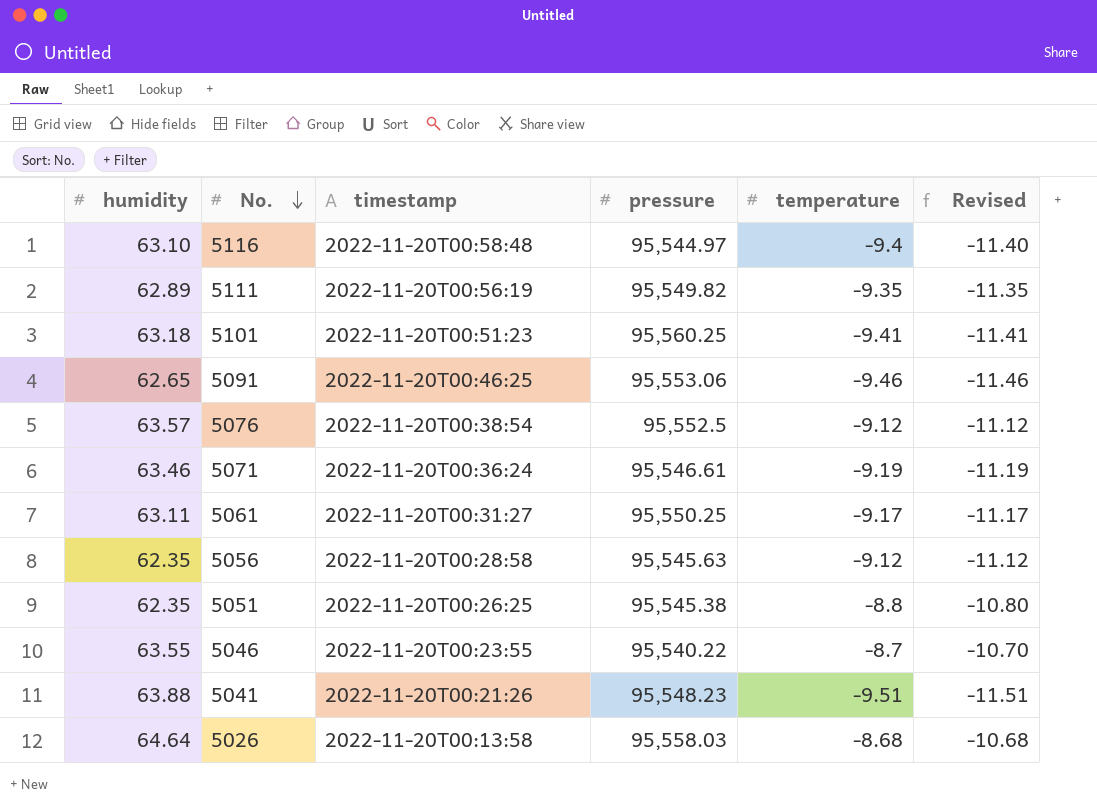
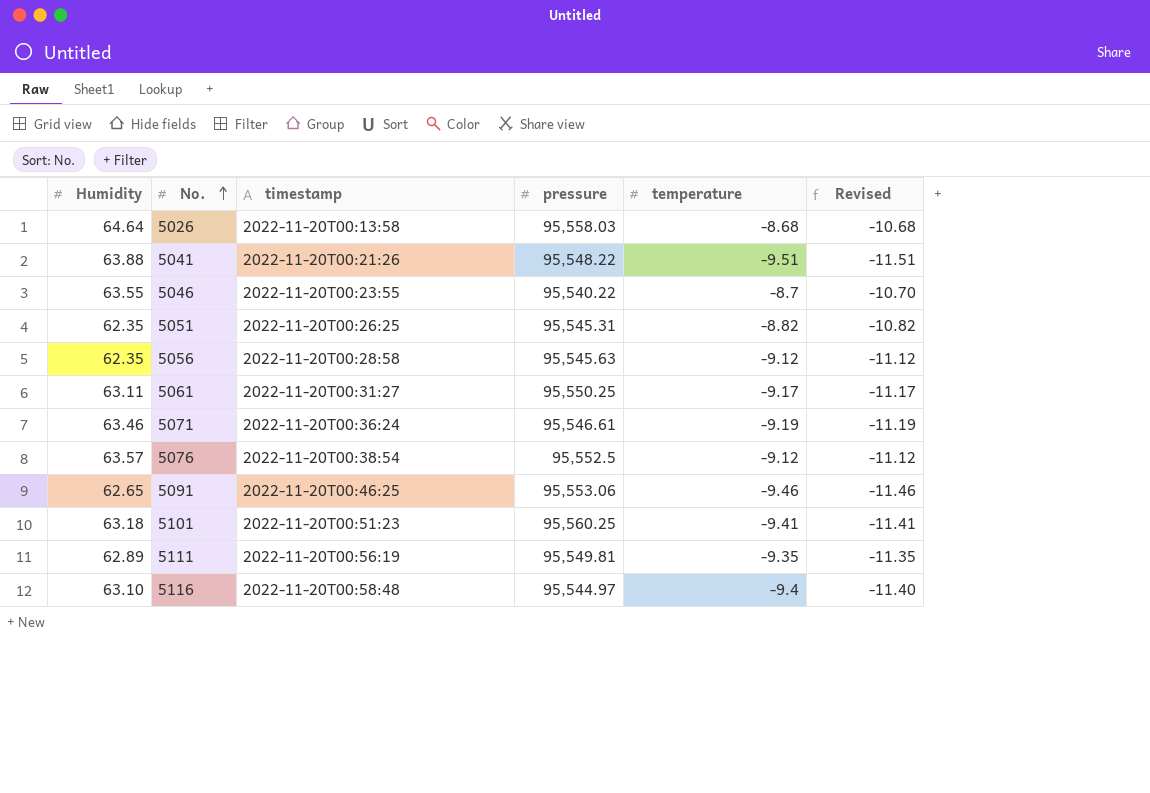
row order: No. descending -> No. ascending
column name: humidity -> Humidity
5041 | pressure: 95,548.23 -> 95,548.22
5051 | pressure: 95,545.38 -> 95,545.31
5051 | temperature: -8.8 -> -8.82
5051 | Revised: -10.80 -> -10.82
5111 | pressure: 95,549.82 -> 95,549.81

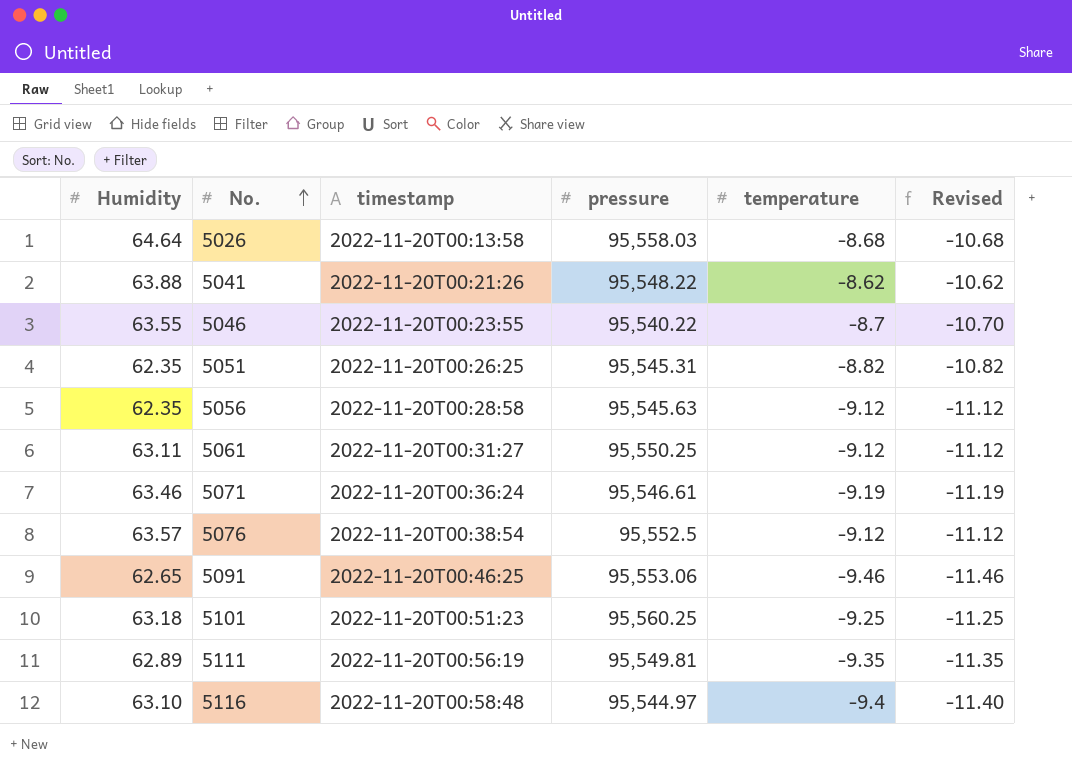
5041 | temperature: -9.51 -> -8.62
5041 | Revised: -11.51 -> -10.62
5061 | temperature: -9.17 -> -9.12
5061 | Revised: -11.17 -> -11.12
5101 | temperature: -9.41 -> -9.25
5101 | Revised: -11.41 -> -11.25

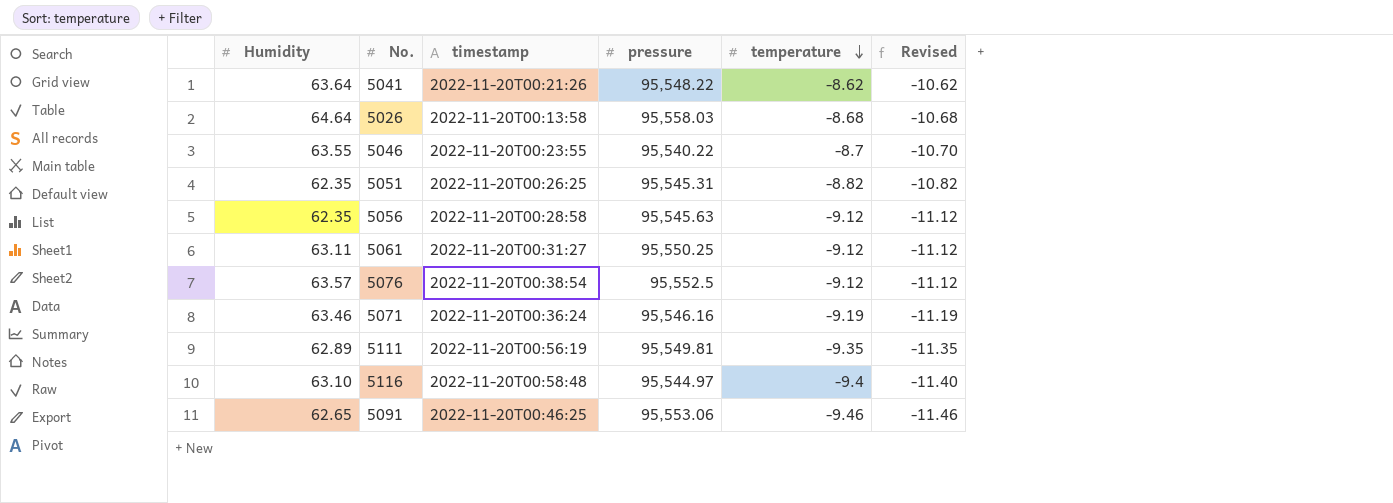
row order: No. ascending -> temperature descending
row 5101: 63.18 | 2022-11-20T00:51:23 | 95,560.25 | -9.25 | -11.25 -> none
5041 | Humidity: 63.88 -> 63.64
5071 | pressure: 95,546.61 -> 95,546.16

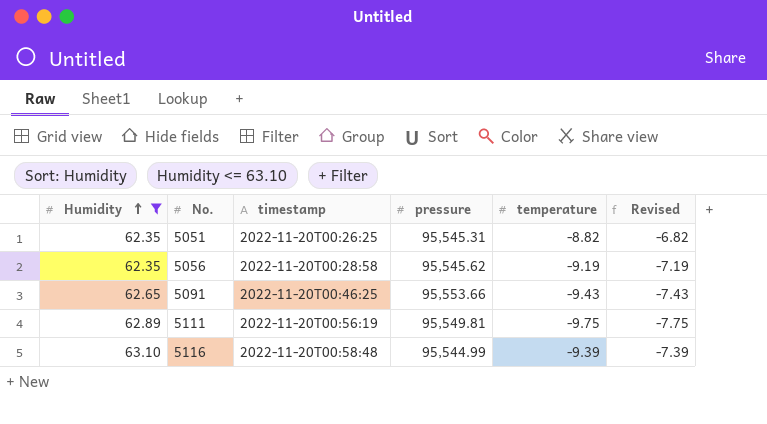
filter: none -> Humidity <= 63.10
row order: temperature descending -> Humidity ascending
column Revised | formula: [temperature] - 2 -> [temperature] + 2
5056 | pressure: 95,545.63 -> 95,545.62
5056 | temperature: -9.12 -> -9.19
5091 | pressure: 95,553.06 -> 95,553.66
5091 | temperature: -9.46 -> -9.43
5111 | temperature: -9.35 -> -9.75
5116 | pressure: 95,544.97 -> 95,544.99
5116 | temperature: -9.4 -> -9.39

